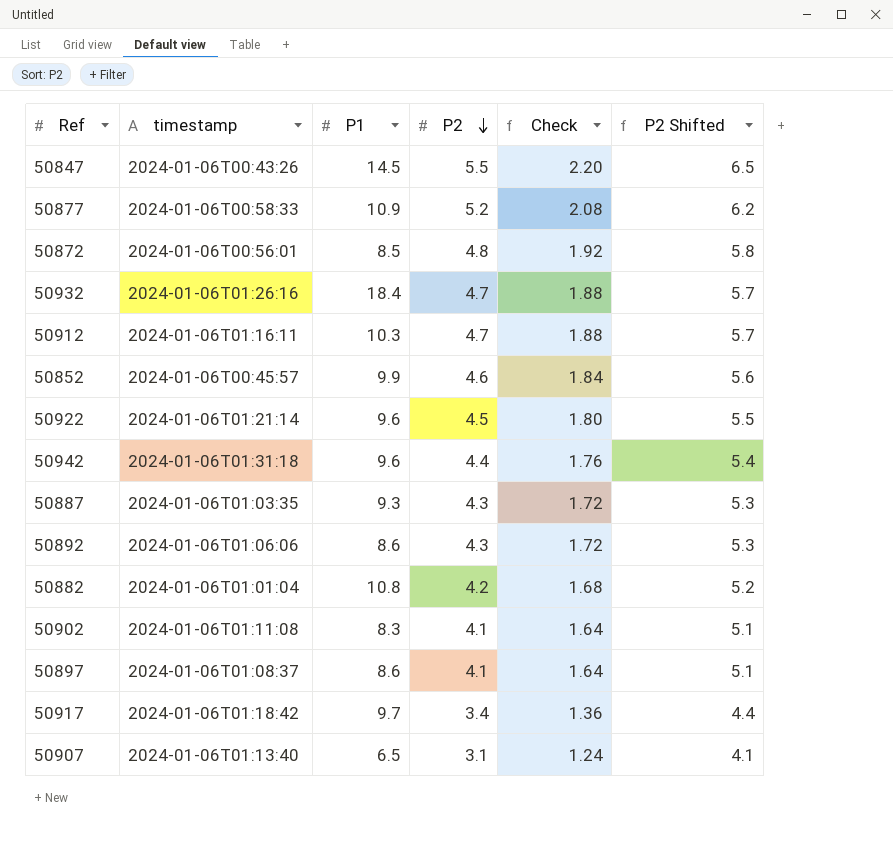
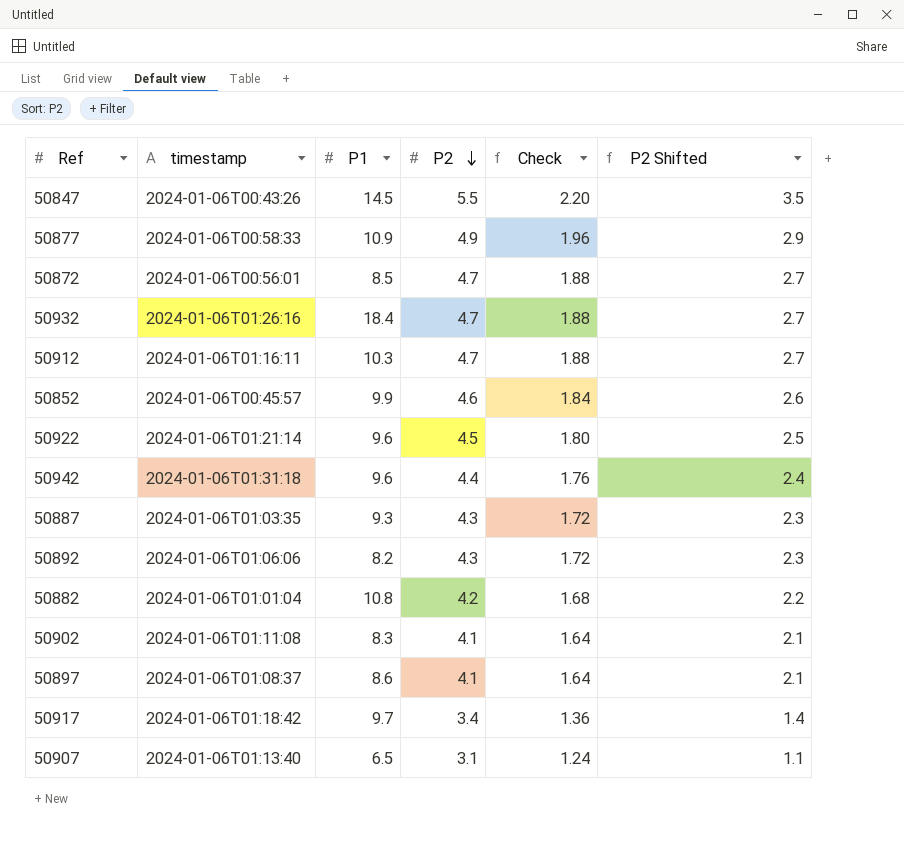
column P2 Shifted | formula: [P2] + 1 -> [P2] - 2
50877 | P2: 5.2 -> 4.9
50877 | Check: 2.08 -> 1.96
50872 | P2: 4.8 -> 4.7
50872 | Check: 1.92 -> 1.88
50892 | P1: 8.6 -> 8.2

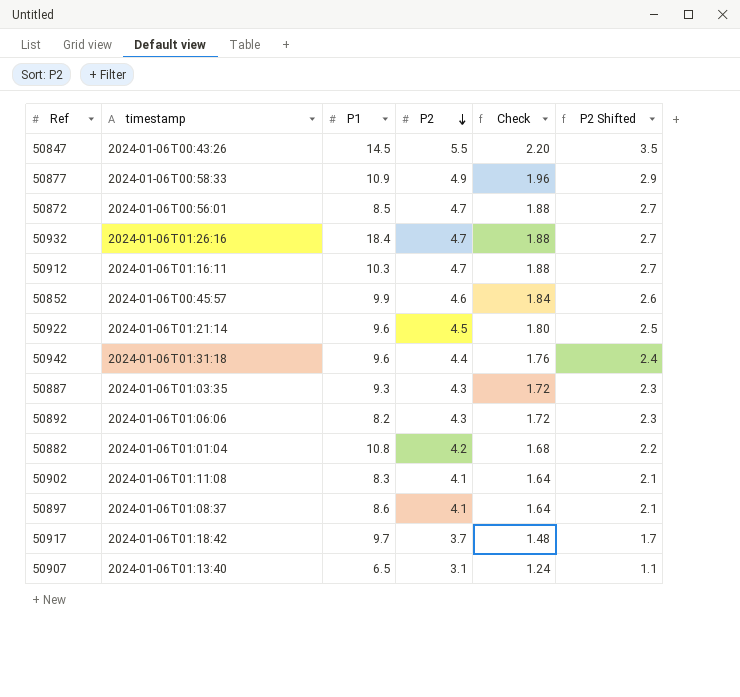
50917 | P2: 3.4 -> 3.7
50917 | Check: 1.36 -> 1.48
50917 | P2 Shifted: 1.4 -> 1.7

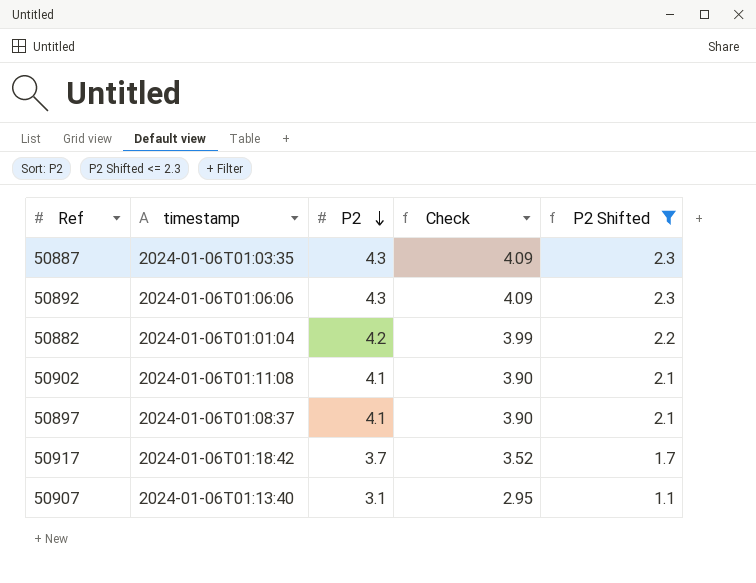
filter: none -> P2 Shifted <= 2.3
column P1 | position: 3 -> none
column Check | formula: [P2] * 0.4 -> [P2] * 0.95

